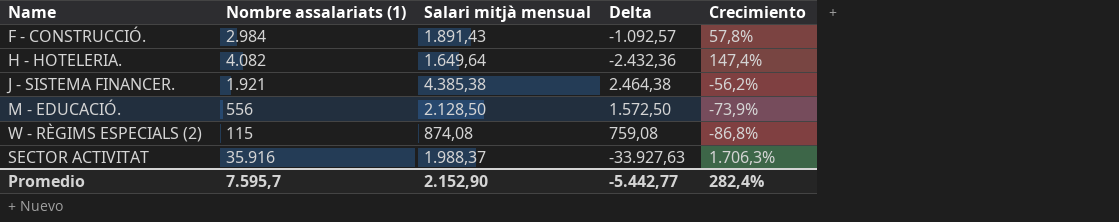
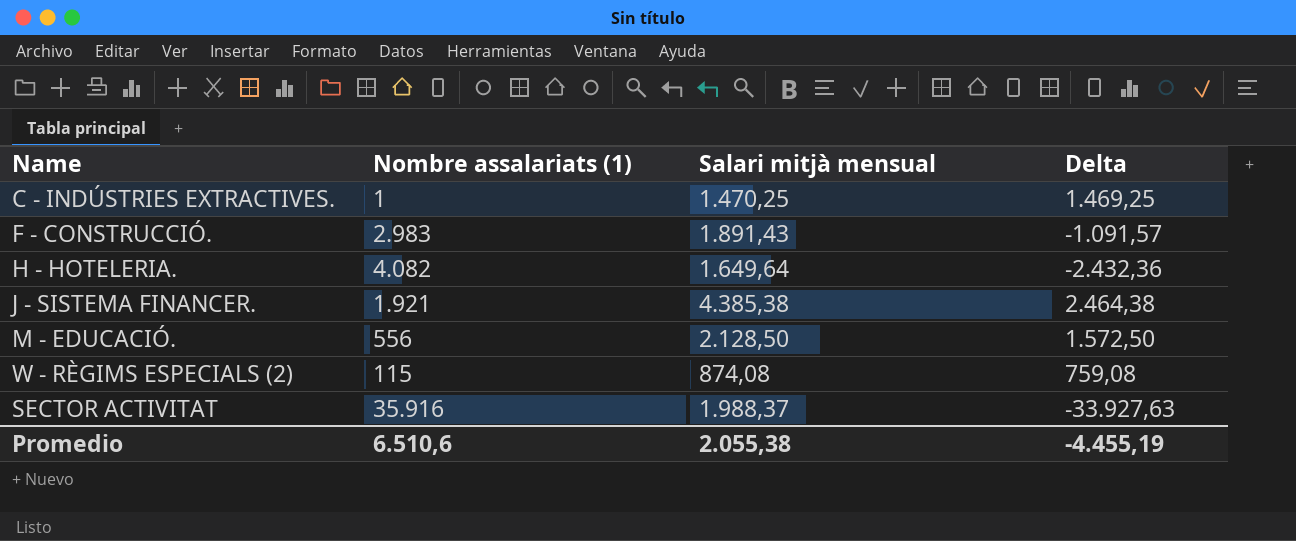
column Crecimiento | formula: ([Nombre assalariats (1)] - [Salari mitjà mensual]) / [Salari mitjà mensual] -> none
row C - INDÚSTRIES EXTRACTIVES.: none -> 1 | 1.470,25 | 1.469,25
F - CONSTRUCCIÓ. | Nombre assalariats (1): 2.984 -> 2.983
F - CONSTRUCCIÓ. | Delta: -1.092,57 -> -1.091,57
Promedio | Nombre assalariats (1): 7.595,7 -> 6.510,6
Promedio | Salari mitjà mensual: 2.152,90 -> 2.055,38
Promedio | Delta: -5.442,77 -> -4.455,19

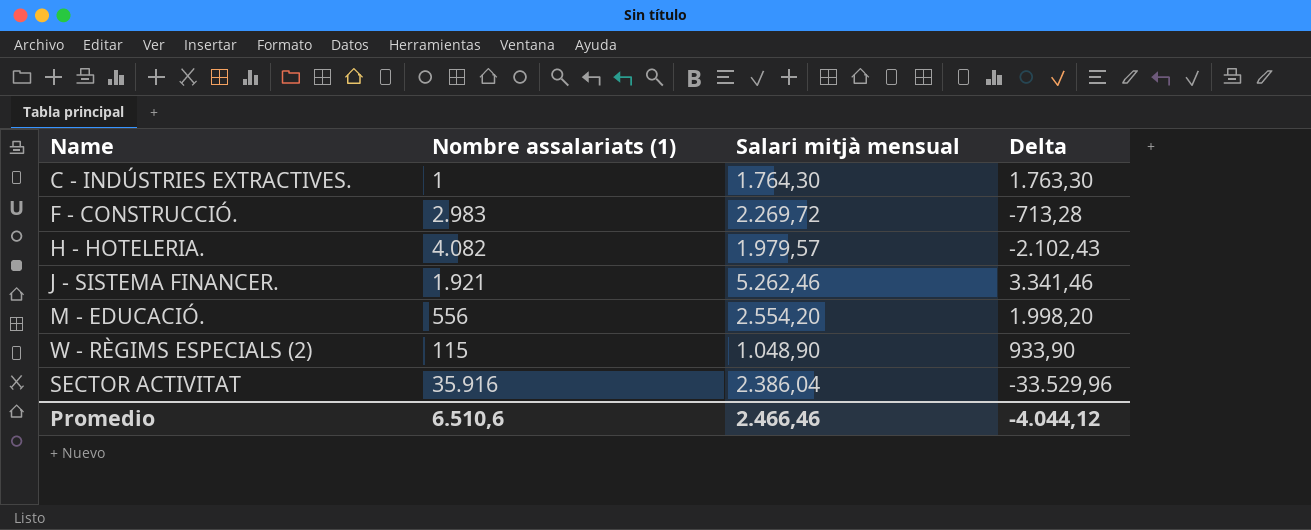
C - INDÚSTRIES EXTRACTIVES. | Salari mitjà mensual: 1.470,25 -> 1.764,30
C - INDÚSTRIES EXTRACTIVES. | Delta: 1.469,25 -> 1.763,30
F - CONSTRUCCIÓ. | Salari mitjà mensual: 1.891,43 -> 2.269,72
F - CONSTRUCCIÓ. | Delta: -1.091,57 -> -713,28
H - HOTELERIA. | Salari mitjà mensual: 1.649,64 -> 1.979,57
H - HOTELERIA. | Delta: -2.432,36 -> -2.102,43
J - SISTEMA FINANCER. | Salari mitjà mensual: 4.385,38 -> 5.262,46
J - SISTEMA FINANCER. | Delta: 2.464,38 -> 3.341,46
M - EDUCACIÓ. | Salari mitjà mensual: 2.128,50 -> 2.554,20
M - EDUCACIÓ. | Delta: 1.572,50 -> 1.998,20
W - RÈGIMS ESPECIALS (2) | Salari mitjà mensual: 874,08 -> 1.048,90
W - RÈGIMS ESPECIALS (2) | Delta: 759,08 -> 933,90
SECTOR ACTIVITAT | Salari mitjà mensual: 1.988,37 -> 2.386,04
SECTOR ACTIVITAT | Delta: -33.927,63 -> -33.529,96
Promedio | Salari mitjà mensual: 2.055,38 -> 2.466,46
Promedio | Delta: -4.455,19 -> -4.044,12

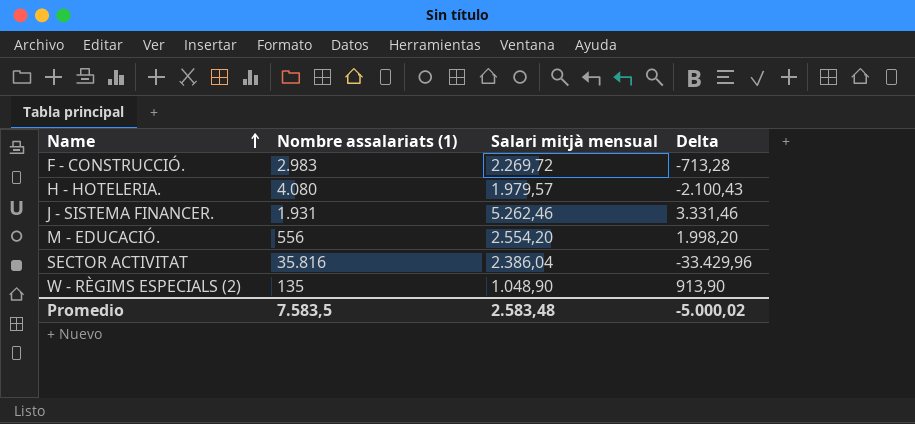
row order: none -> Name ascending
row C - INDÚSTRIES EXTRACTIVES.: 1 | 1.764,30 | 1.763,30 -> none
H - HOTELERIA. | Nombre assalariats (1): 4.082 -> 4.080
H - HOTELERIA. | Delta: -2.102,43 -> -2.100,43
J - SISTEMA FINANCER. | Nombre assalariats (1): 1.921 -> 1.931
J - SISTEMA FINANCER. | Delta: 3.341,46 -> 3.331,46
SECTOR ACTIVITAT | Nombre assalariats (1): 35.916 -> 35.816
SECTOR ACTIVITAT | Delta: -33.529,96 -> -33.429,96
W - RÈGIMS ESPECIALS (2) | Nombre assalariats (1): 115 -> 135
W - RÈGIMS ESPECIALS (2) | Delta: 933,90 -> 913,90
Promedio | Nombre assalariats (1): 6.510,6 -> 7.583,5
Promedio | Salari mitjà mensual: 2.466,46 -> 2.583,48
Promedio | Delta: -4.044,12 -> -5.000,02

